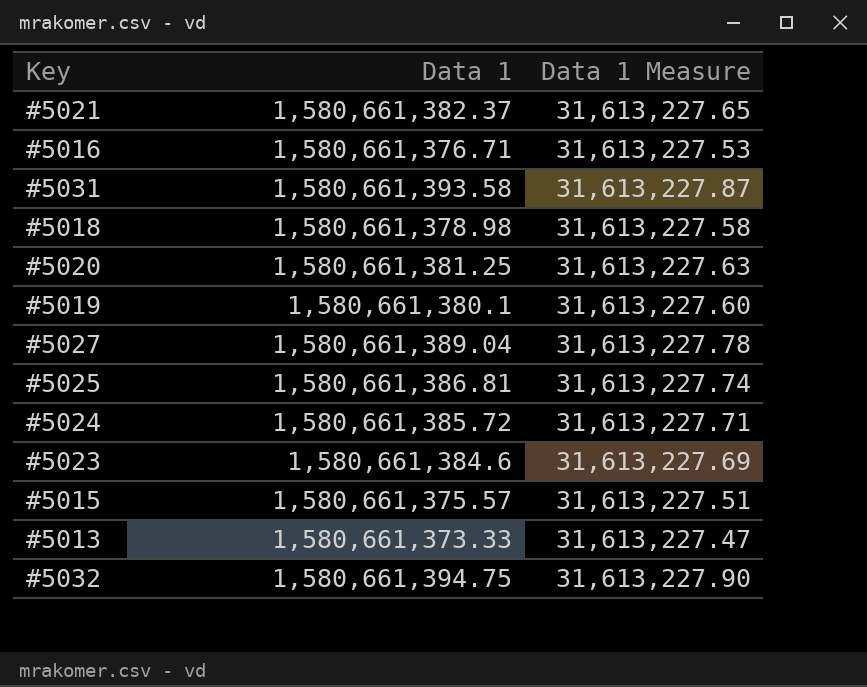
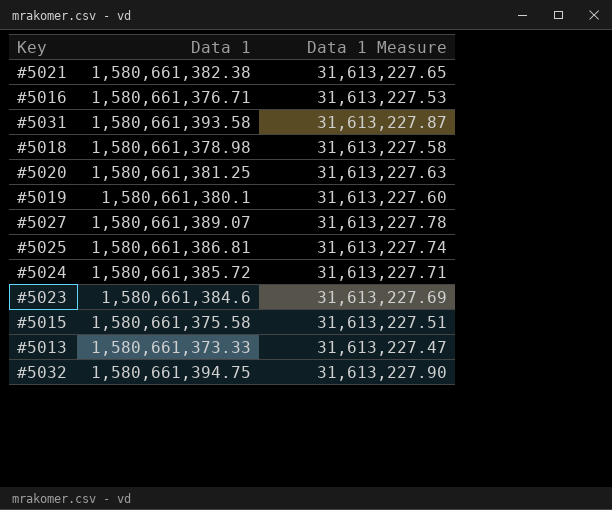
#5021 | Data 1: 1,580,661,382.37 -> 1,580,661,382.38
#5027 | Data 1: 1,580,661,389.04 -> 1,580,661,389.07
#5015 | Data 1: 1,580,661,375.57 -> 1,580,661,375.58

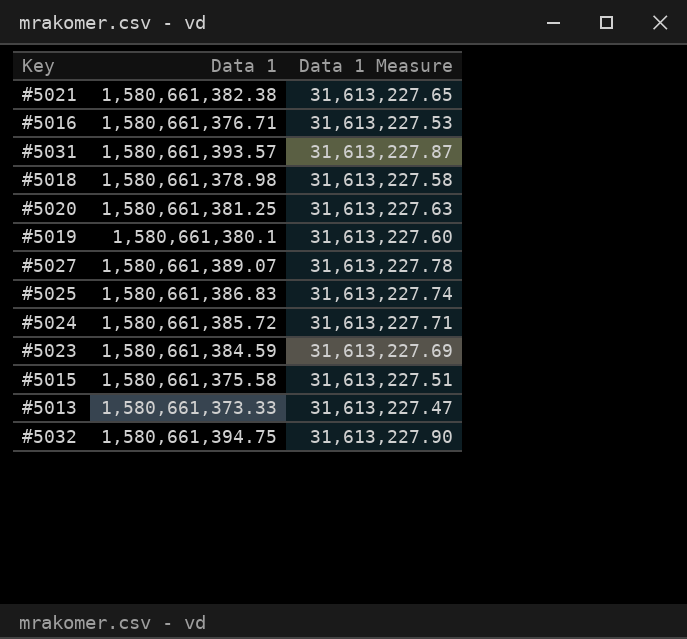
#5031 | Data 1: 1,580,661,393.58 -> 1,580,661,393.57
#5025 | Data 1: 1,580,661,386.81 -> 1,580,661,386.83
#5023 | Data 1: 1,580,661,384.6 -> 1,580,661,384.59

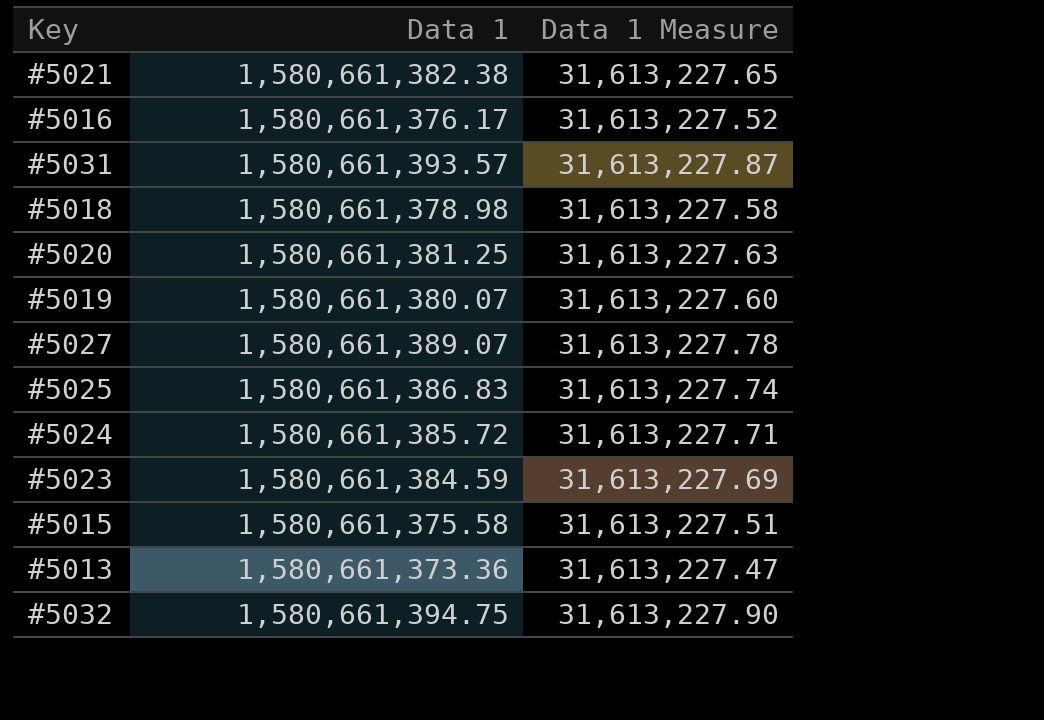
#5016 | Data 1: 1,580,661,376.71 -> 1,580,661,376.17
#5016 | Data 1 Measure: 31,613,227.53 -> 31,613,227.52
#5019 | Data 1: 1,580,661,380.1 -> 1,580,661,380.07
#5013 | Data 1: 1,580,661,373.33 -> 1,580,661,373.36

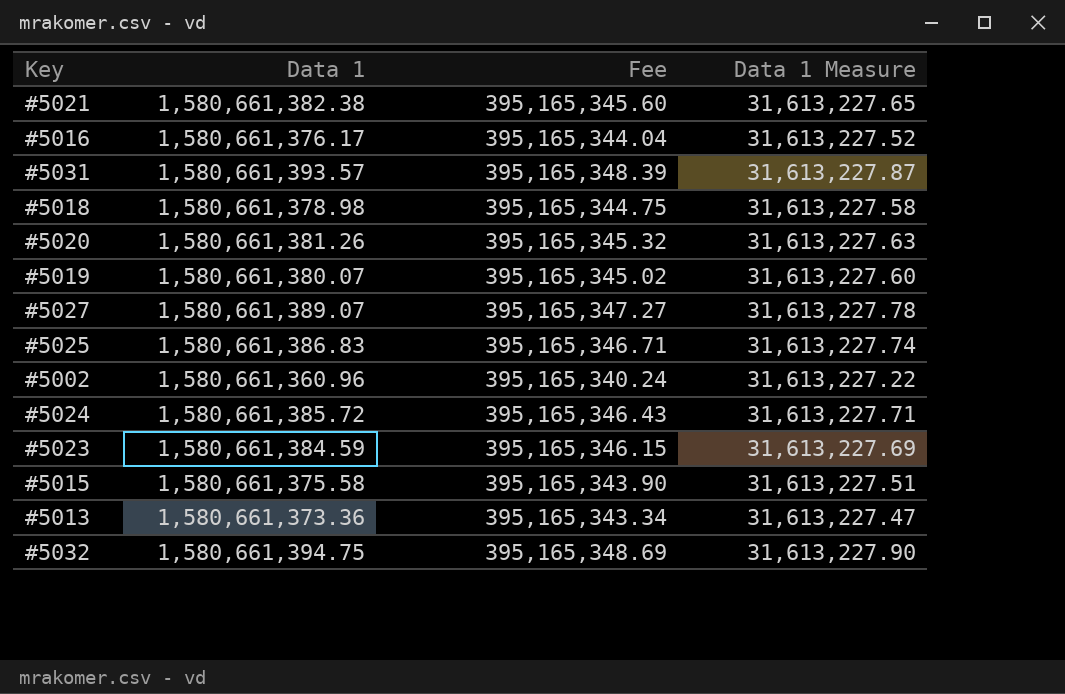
column Fee | formula: none -> [Data 1] * 0.25
#5020 | Data 1: 1,580,661,381.25 -> 1,580,661,381.26
row #5002: none -> 1,580,661,360.96 | 395,165,340.24 | 31,613,227.22

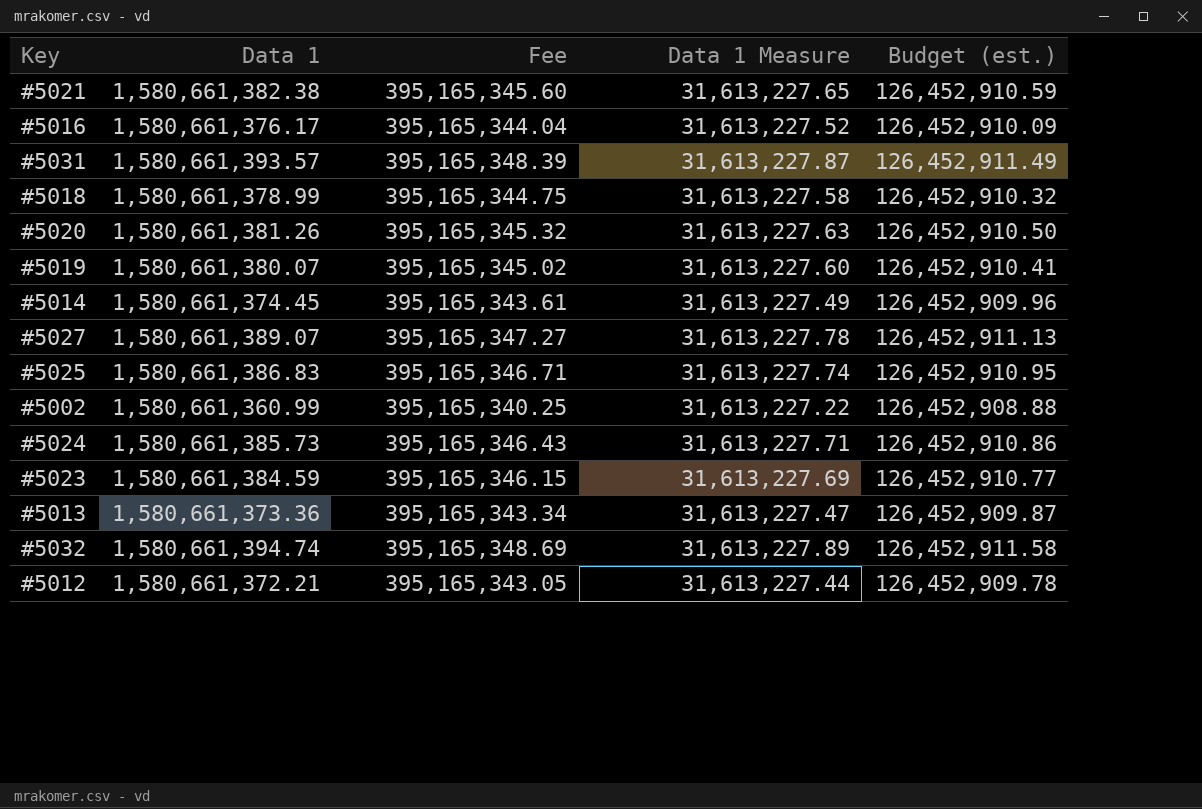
column Budget (est.) | formula: none -> [Data 1] * 0.08
row #5015: 1,580,661,375.58 | 395,165,343.90 | 31,613,227.51 -> none
#5018 | Data 1: 1,580,661,378.98 -> 1,580,661,378.99
row #5014: none -> 1,580,661,374.45 | 395,165,343.61 | 31,613,227.49 | 126,452,909.96
#5002 | Data 1: 1,580,661,360.96 -> 1,580,661,360.99
#5002 | Fee: 395,165,340.24 -> 395,165,340.25
#5024 | Data 1: 1,580,661,385.72 -> 1,580,661,385.73
#5032 | Data 1: 1,580,661,394.75 -> 1,580,661,394.74
#5032 | Data 1 Measure: 31,613,227.90 -> 31,613,227.89
row #5012: none -> 1,580,661,372.21 | 395,165,343.05 | 31,613,227.44 | 126,452,909.78

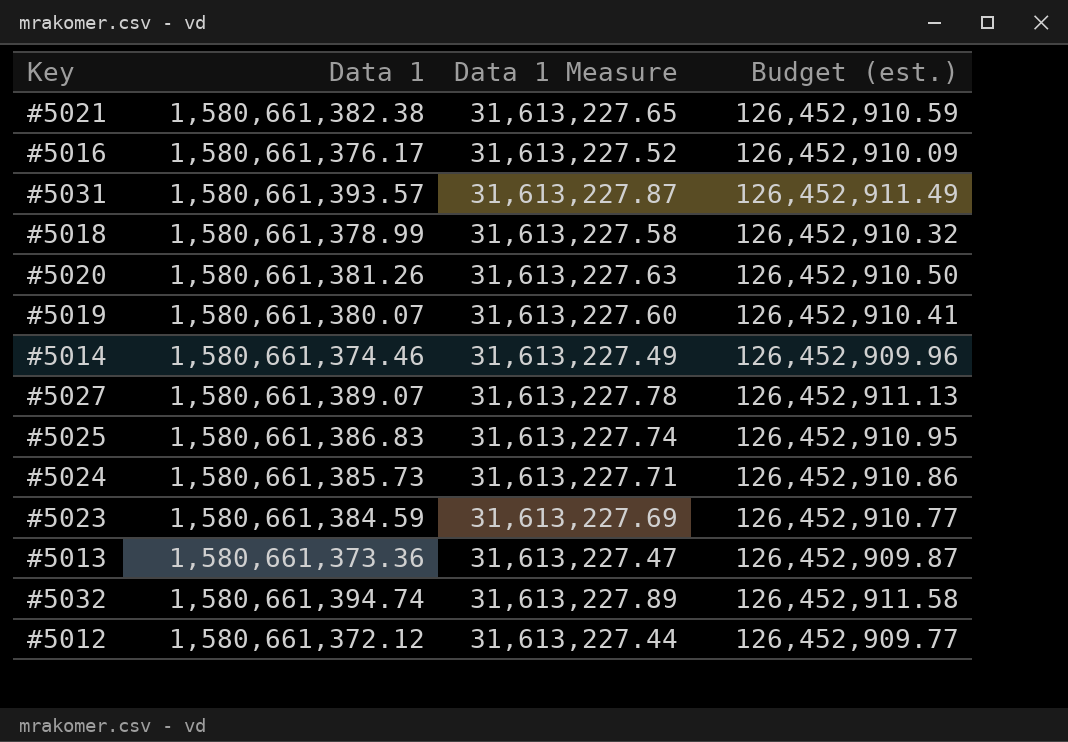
column Fee | formula: [Data 1] * 0.25 -> none
row #5002: 1,580,661,360.99 | 395,165,340.25 | 31,613,227.22 | 126,452,908.88 -> none
#5014 | Data 1: 1,580,661,374.45 -> 1,580,661,374.46
#5012 | Data 1: 1,580,661,372.21 -> 1,580,661,372.12
#5012 | Budget (est.): 126,452,909.78 -> 126,452,909.77

